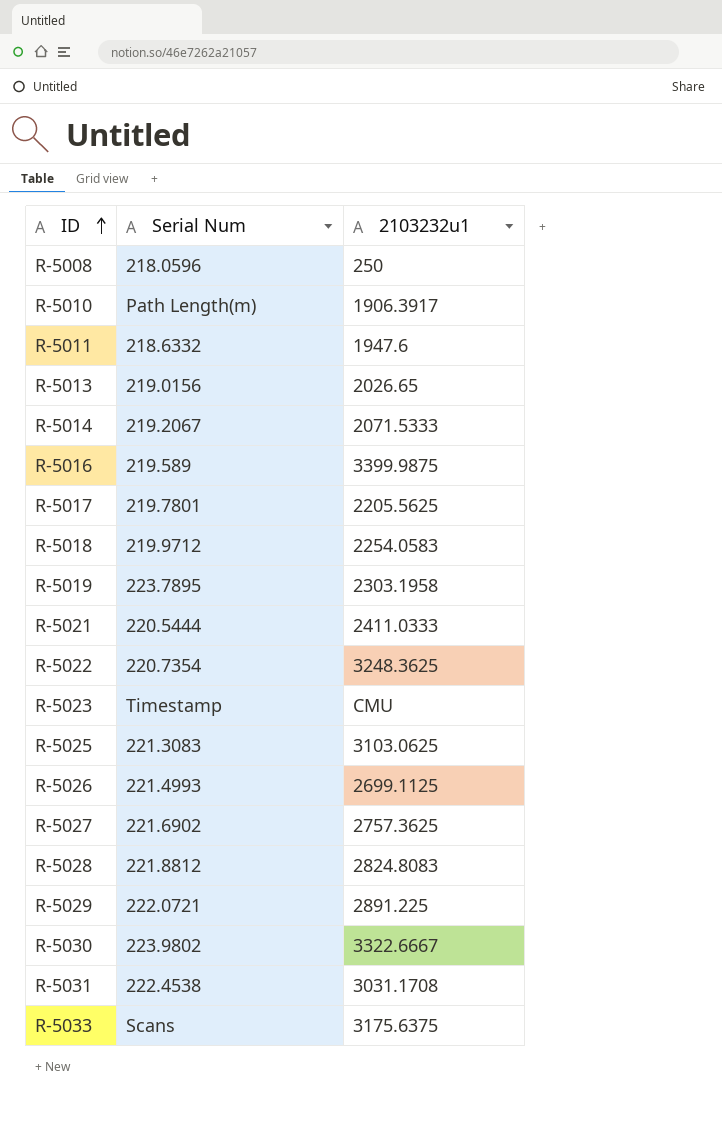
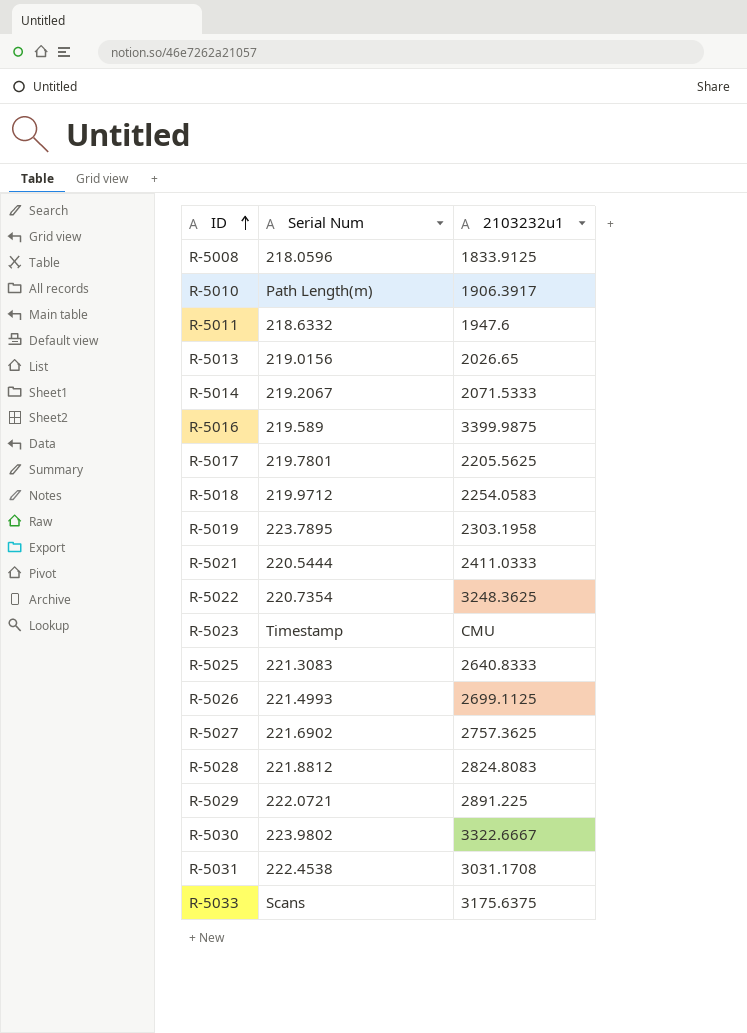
R-5008 | 2103232u1: 250 -> 1833.9125
R-5025 | 2103232u1: 3103.0625 -> 2640.8333

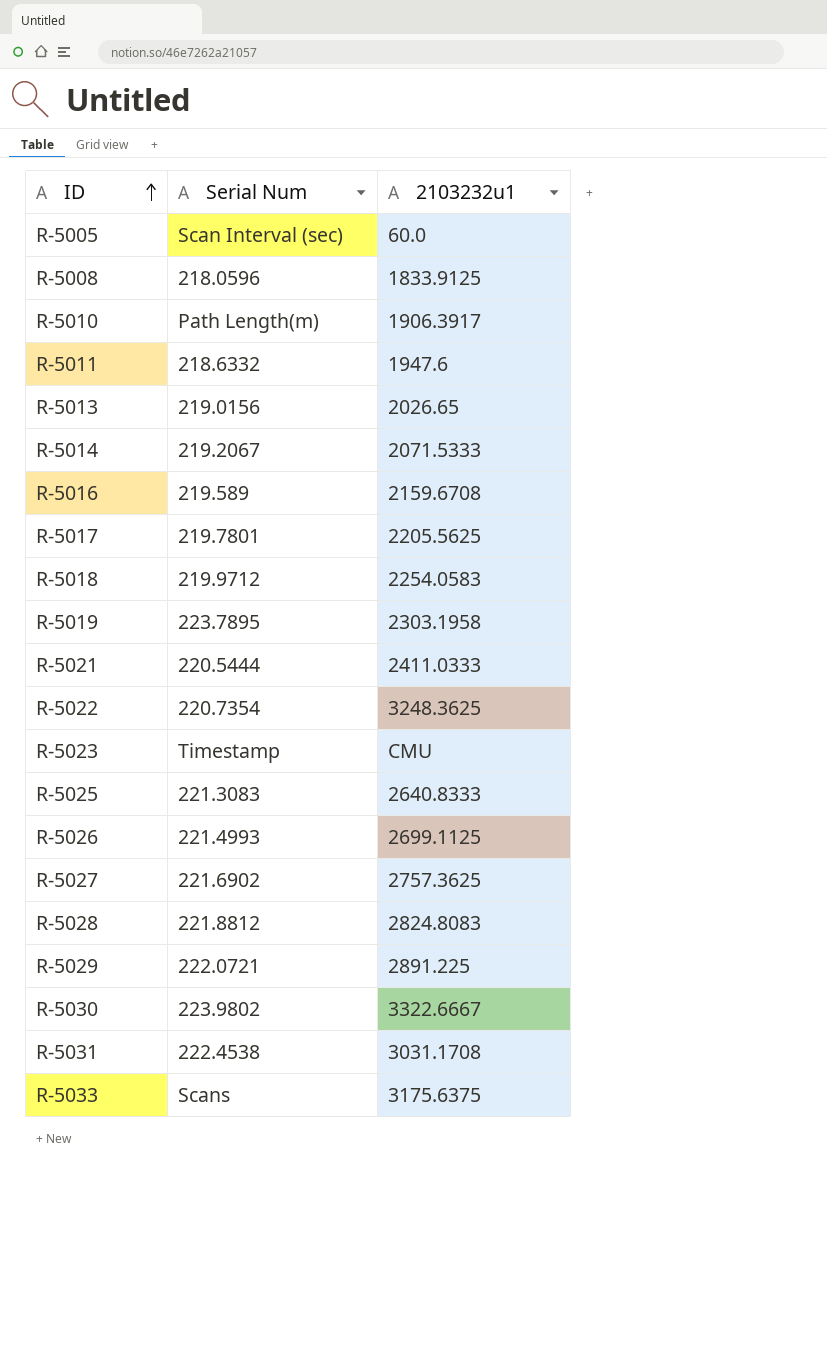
row R-5005: none -> Scan Interval (sec) | 60.0
R-5016 | 2103232u1: 3399.9875 -> 2159.6708

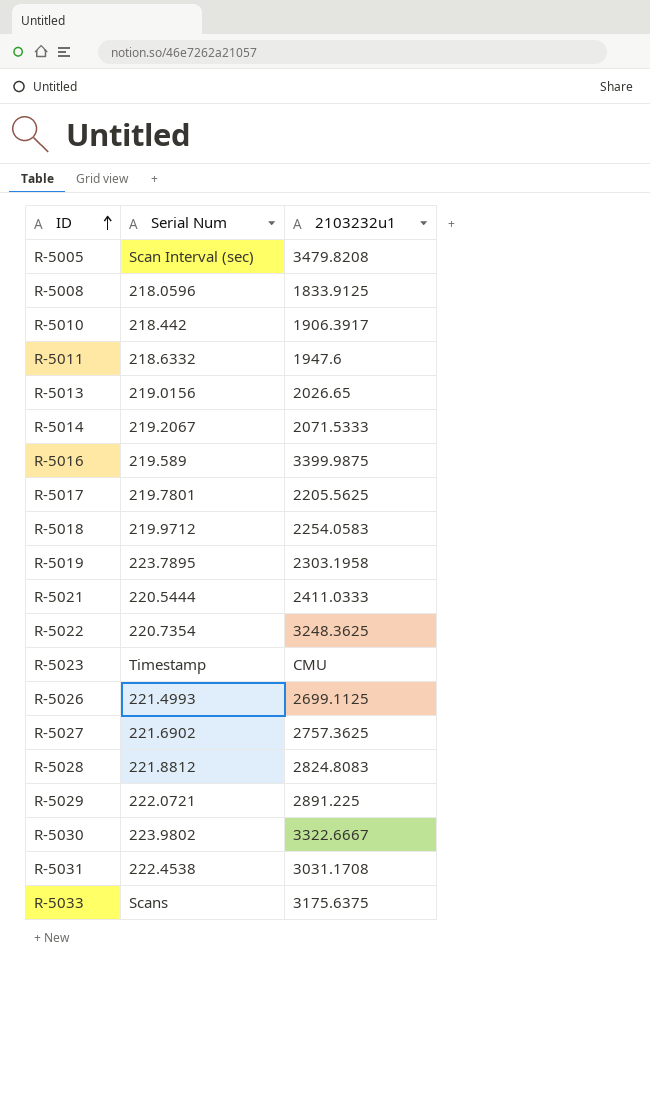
row R-5025: 221.3083 | 2640.8333 -> none
R-5005 | 2103232u1: 60.0 -> 3479.8208
R-5010 | Serial Num: Path Length(m) -> 218.442
R-5016 | 2103232u1: 2159.6708 -> 3399.9875

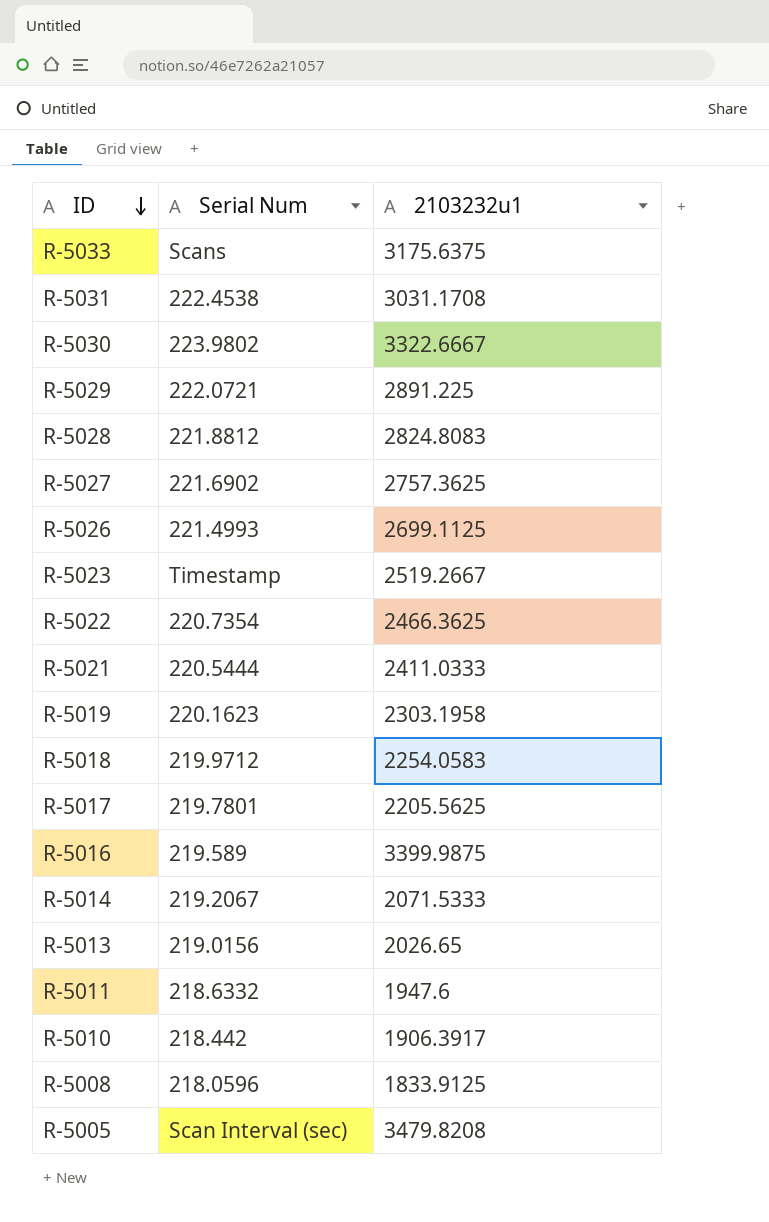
row order: ID ascending -> ID descending
R-5023 | 2103232u1: CMU -> 2519.2667
R-5022 | 2103232u1: 3248.3625 -> 2466.3625
R-5019 | Serial Num: 223.7895 -> 220.1623

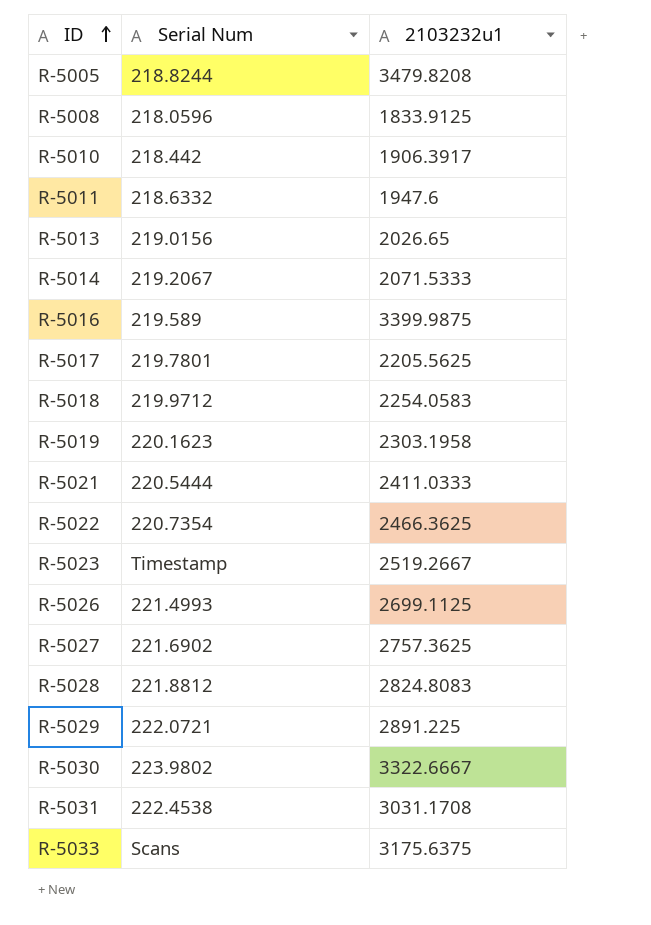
row order: ID descending -> ID ascending
R-5005 | Serial Num: Scan Interval (sec) -> 218.8244

